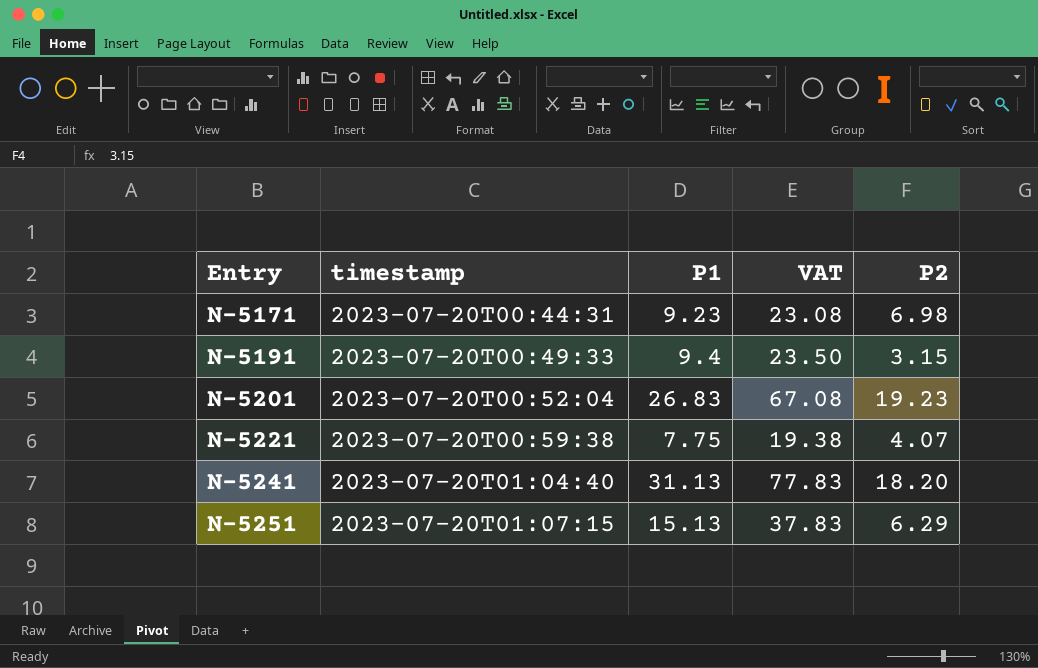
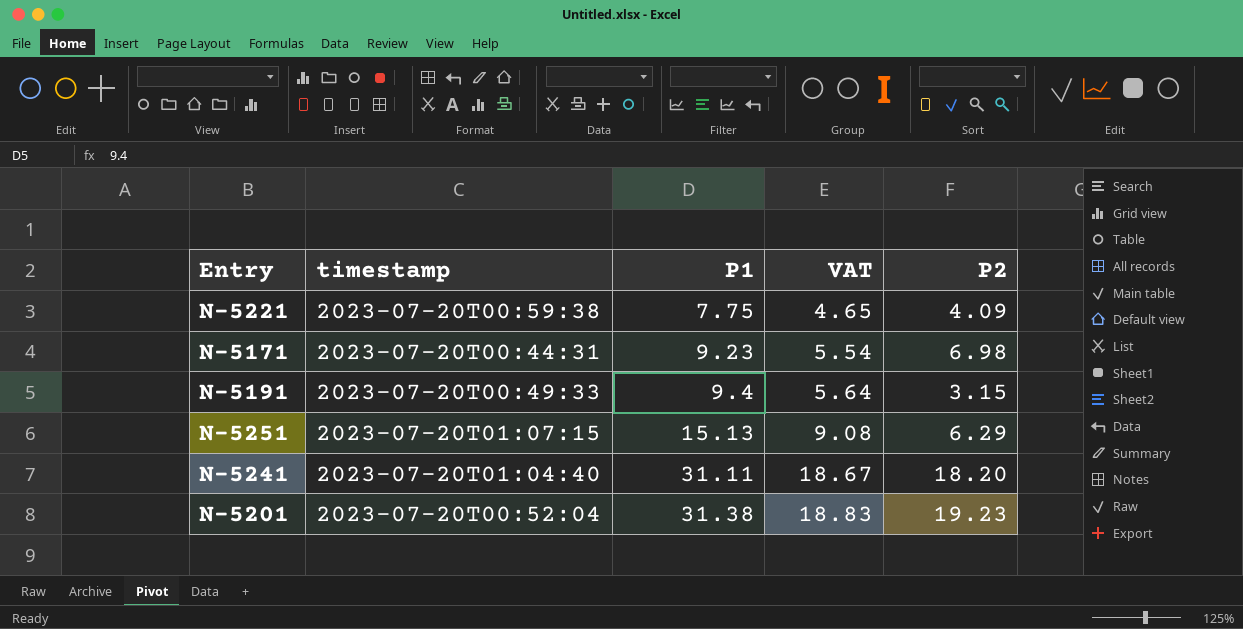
row order: Entry ascending -> P1 ascending
column VAT | formula: [P1] * 2.5 -> [P1] * 0.6
N-5221 | P2: 4.07 -> 4.09
N-5241 | P1: 31.13 -> 31.11
N-5201 | P1: 26.83 -> 31.38

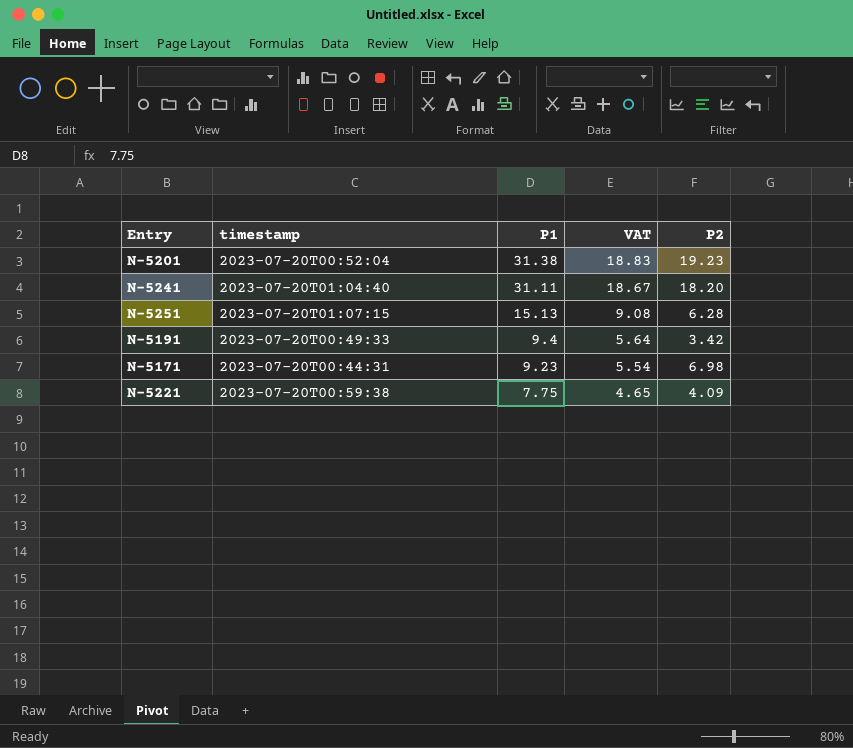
row order: P1 ascending -> P1 descending
N-5251 | P2: 6.29 -> 6.28
N-5191 | P2: 3.15 -> 3.42

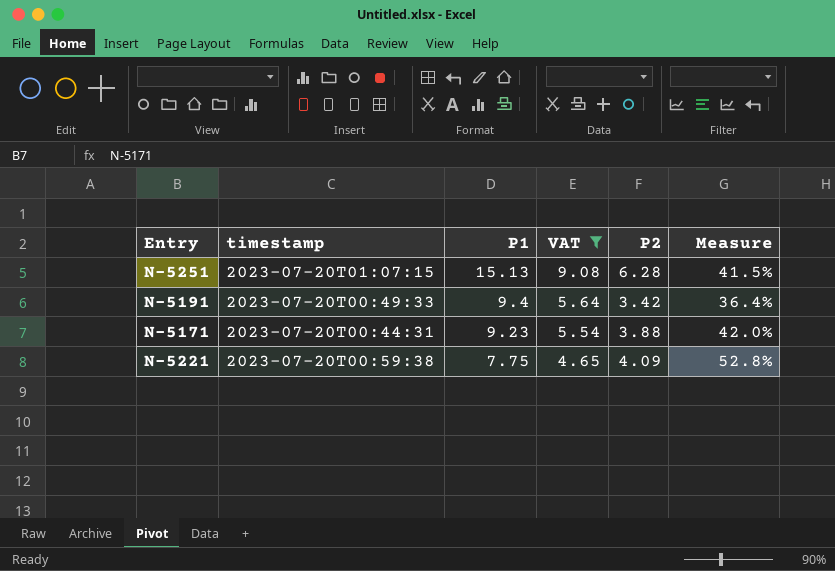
filter: none -> VAT <= 9.08
column Measure | formula: none -> [P2] / [P1]
N-5171 | P2: 6.98 -> 3.88

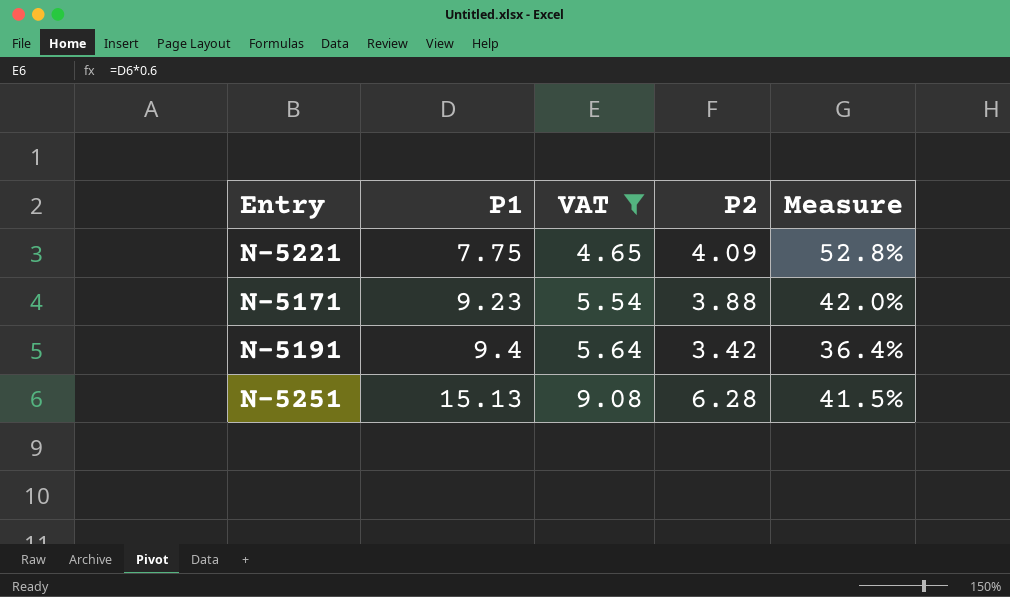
row order: P1 descending -> P1 ascending
column timestamp | position: 2 -> none

